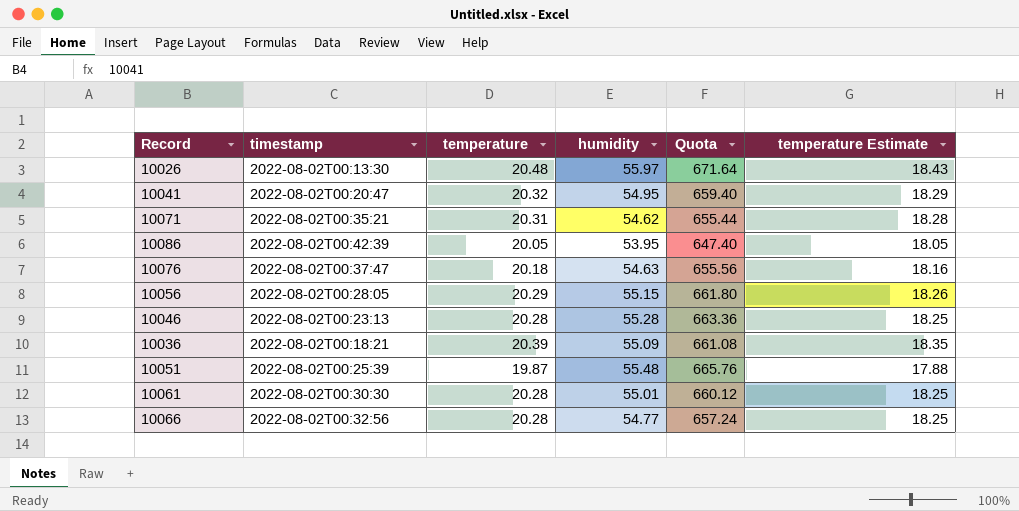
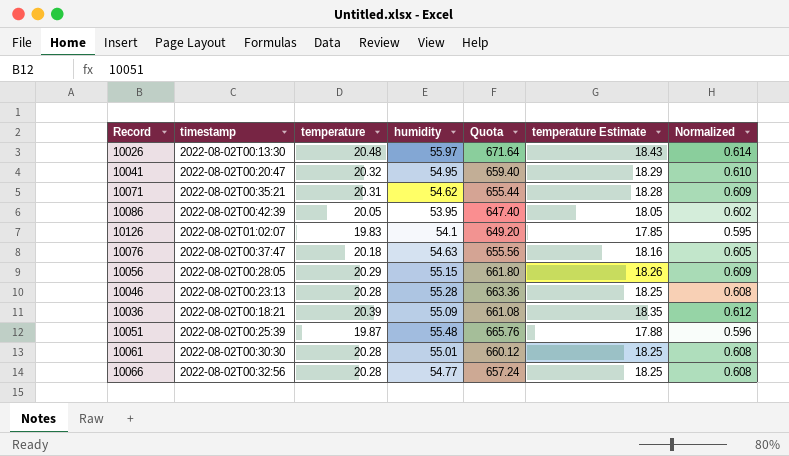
column Normalized | formula: none -> [temperature] * 0.03
row 10126: none -> 2022-08-02T01:02:07 | 19.83 | 54.1 | 649.20 | 17.85 | 0.595

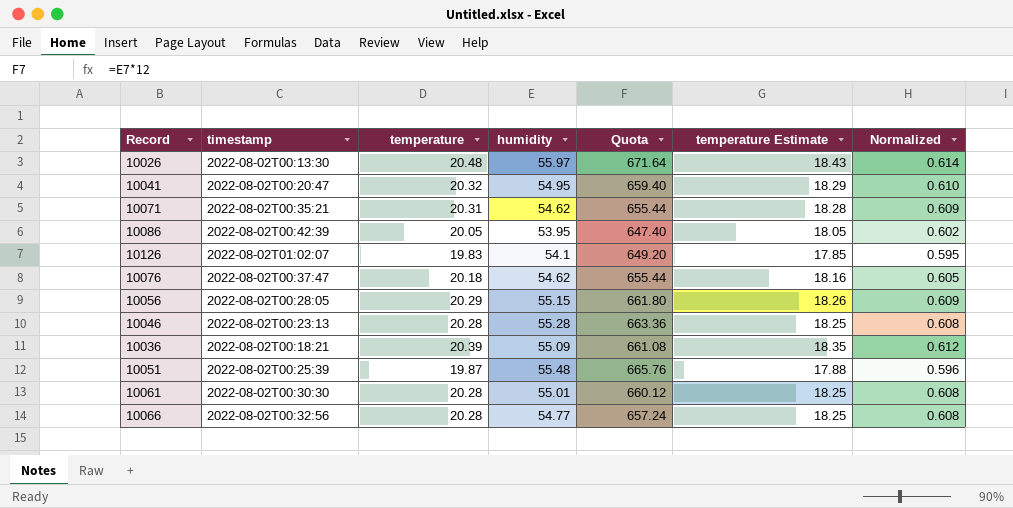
10076 | humidity: 54.63 -> 54.62
10076 | Quota: 655.56 -> 655.44

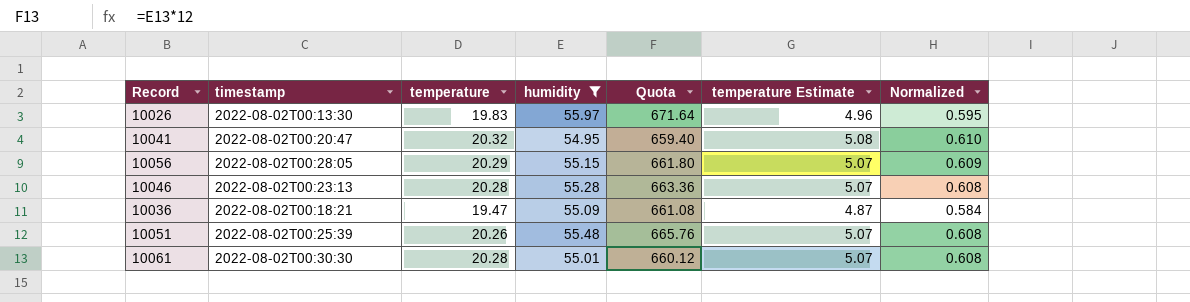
filter: none -> humidity >= 54.95
column temperature Estimate | formula: [temperature] * 0.9 -> [temperature] * 0.25
10026 | temperature: 20.48 -> 19.83
10026 | Normalized: 0.614 -> 0.595
10036 | temperature: 20.39 -> 19.47
10036 | Normalized: 0.612 -> 0.584
10051 | temperature: 19.87 -> 20.26
10051 | Normalized: 0.596 -> 0.608

